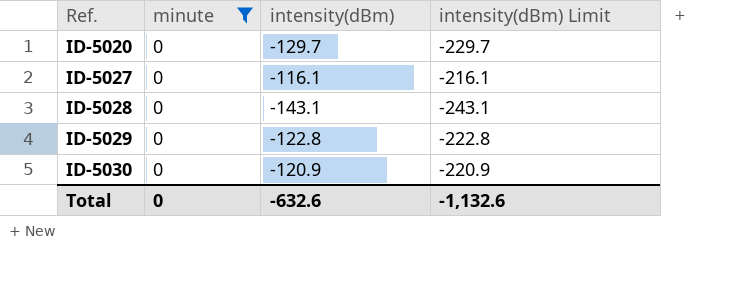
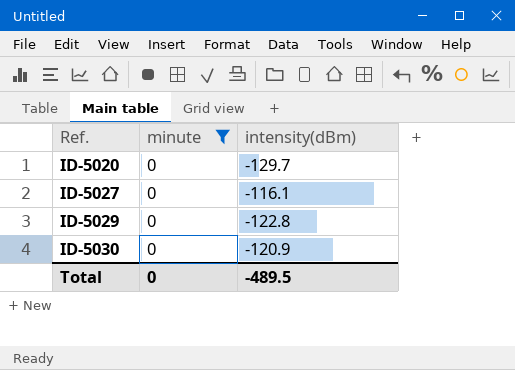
column intensity(dBm) Limit | formula: [intensity(dBm)] - 100 -> none
row ID-5028: 0 | -143.1 | -243.1 -> none
Total | intensity(dBm): -632.6 -> -489.5

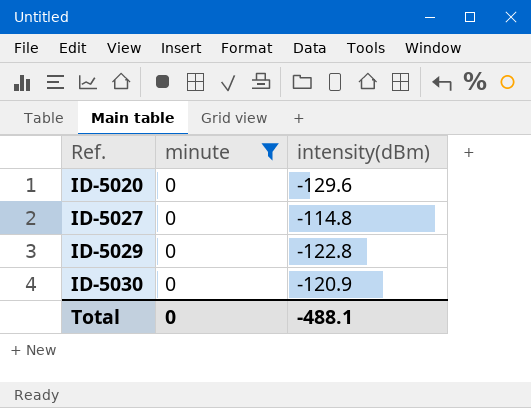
ID-5020 | intensity(dBm): -129.7 -> -129.6
ID-5027 | intensity(dBm): -116.1 -> -114.8
Total | intensity(dBm): -489.5 -> -488.1

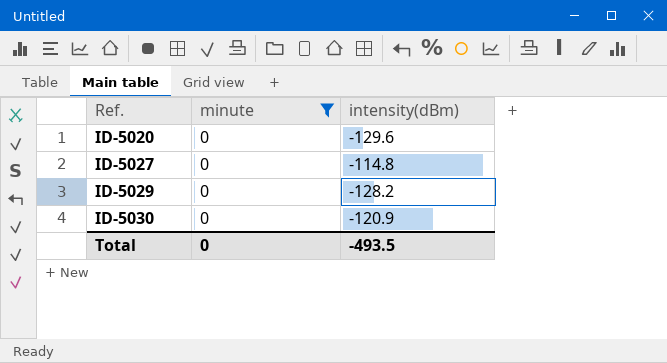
ID-5029 | intensity(dBm): -122.8 -> -128.2
Total | intensity(dBm): -488.1 -> -493.5

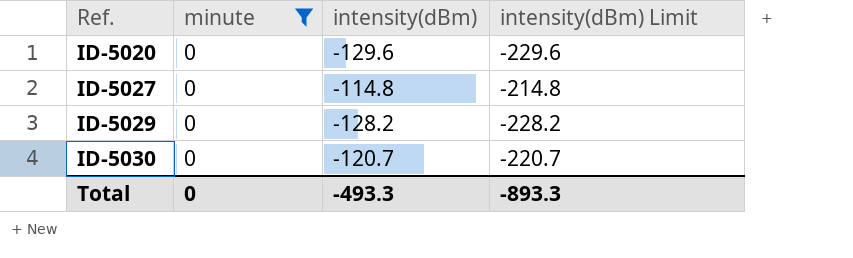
column intensity(dBm) Limit | formula: none -> [intensity(dBm)] - 100
ID-5030 | intensity(dBm): -120.9 -> -120.7
Total | intensity(dBm): -493.5 -> -493.3

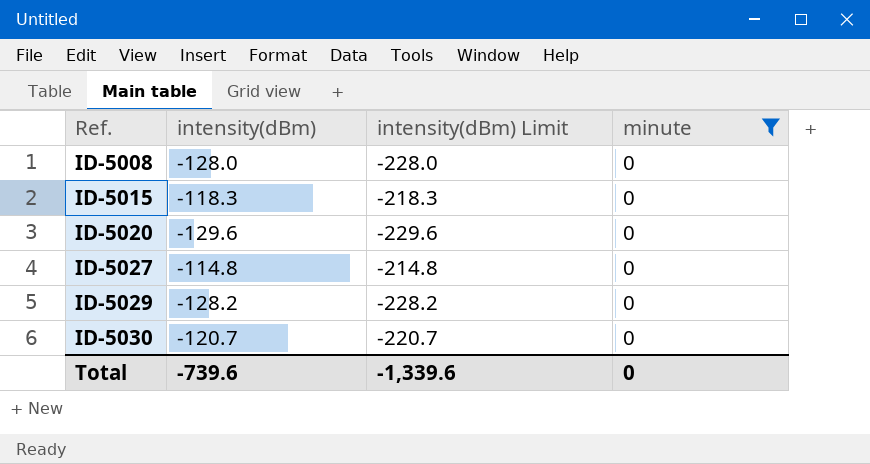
column minute | position: 2 -> 4
row ID-5008: none -> -128.0 | -228.0 | 0
row ID-5015: none -> -118.3 | -218.3 | 0
Total | intensity(dBm): -493.3 -> -739.6
Total | intensity(dBm) Limit: -893.3 -> -1,339.6

